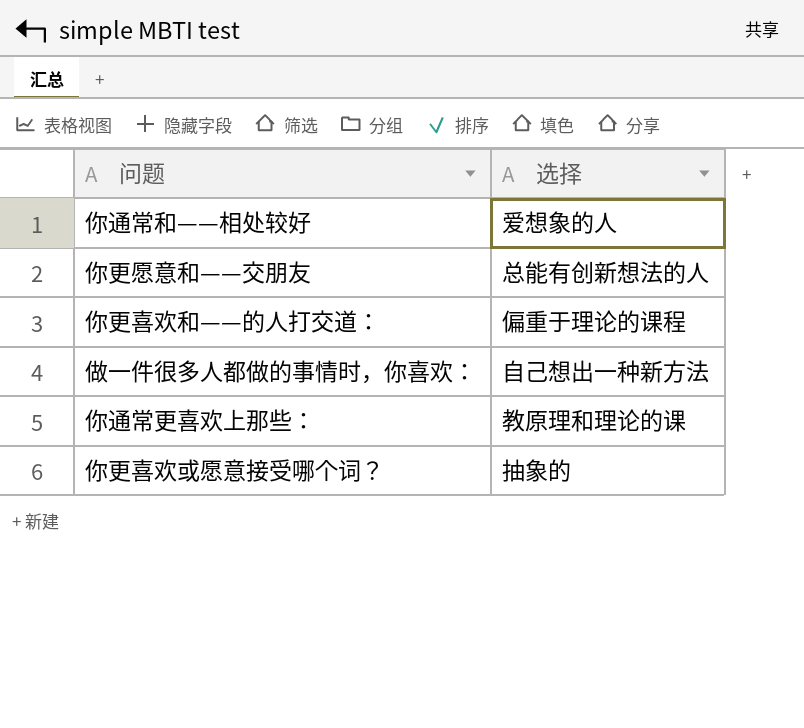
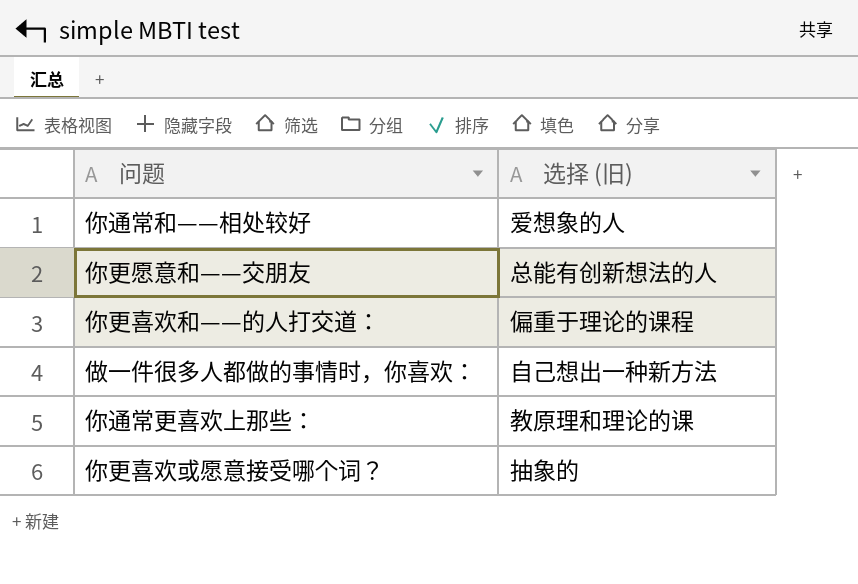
column name: 选择 -> 选择 (旧)

